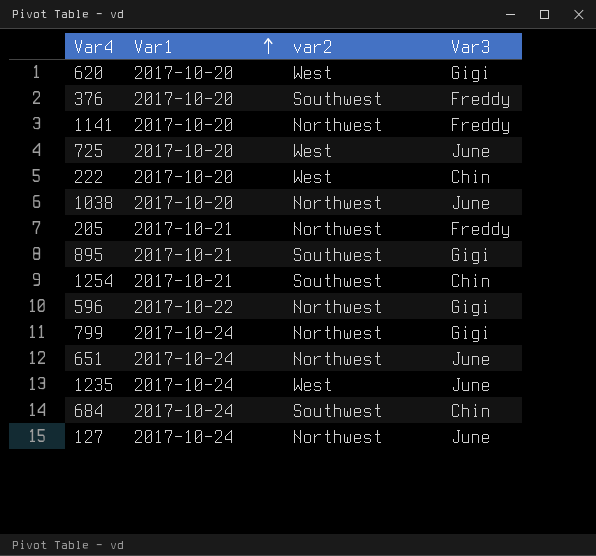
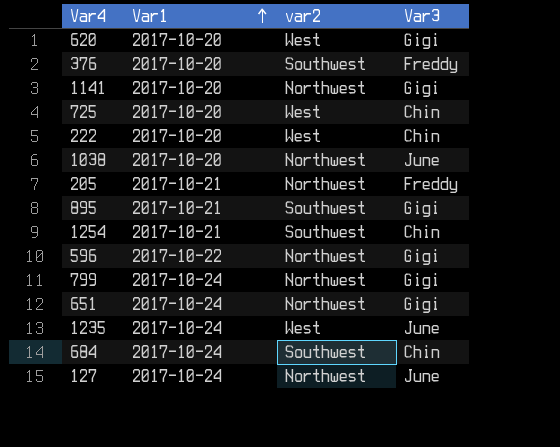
1141 | Var3: Freddy -> Gigi
725 | Var3: June -> Chin
651 | Var3: June -> Gigi

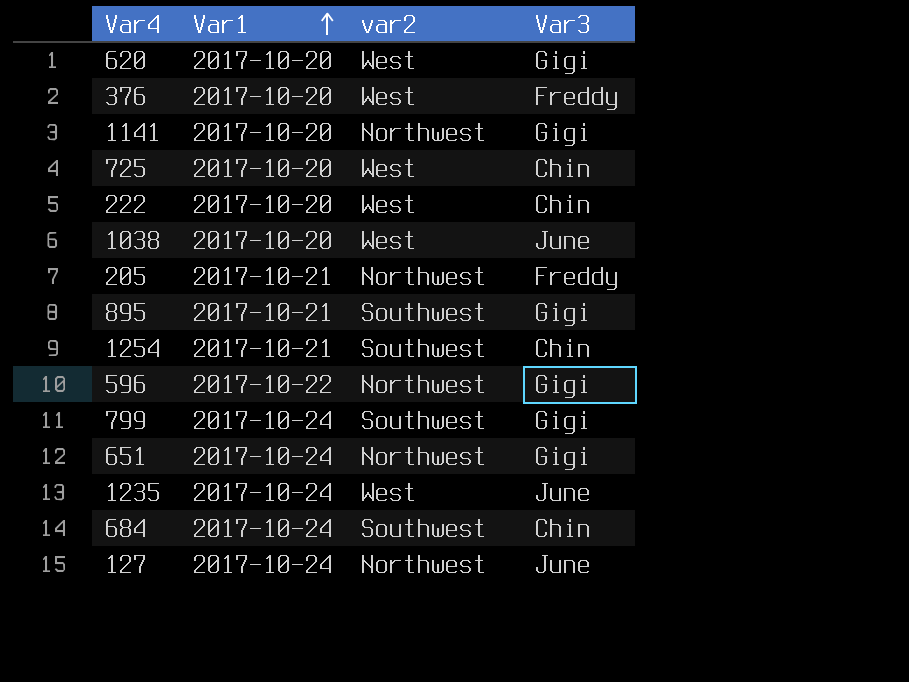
376 | var2: Southwest -> West
1038 | var2: Northwest -> West
799 | var2: Northwest -> Southwest

